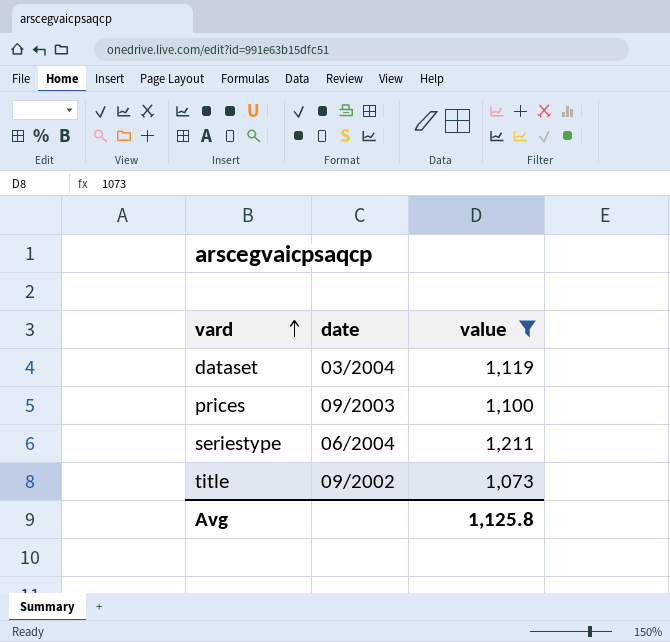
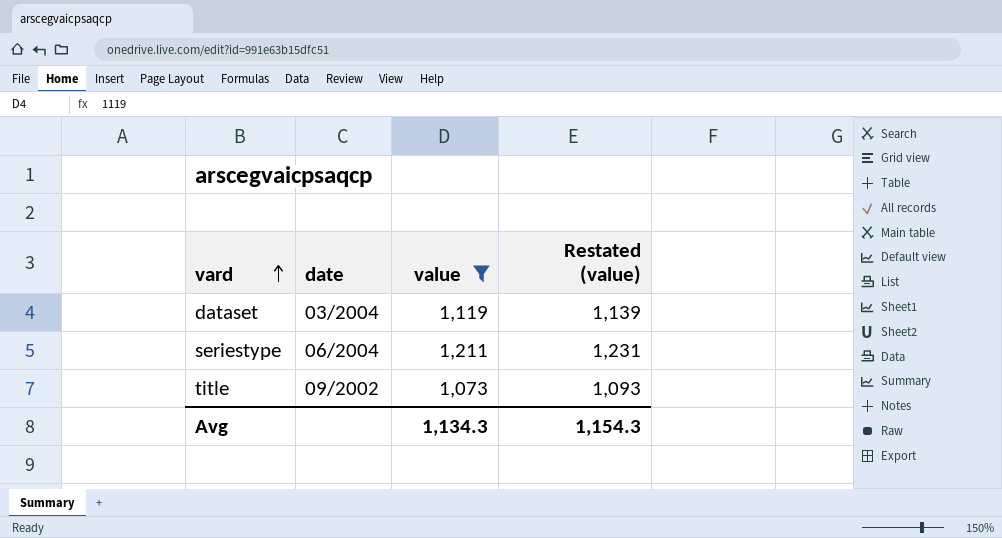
column Restated (value) | formula: none -> [value] + 20
row prices: 09/2003 | 1,100 -> none
Avg | value: 1,125.8 -> 1,134.3

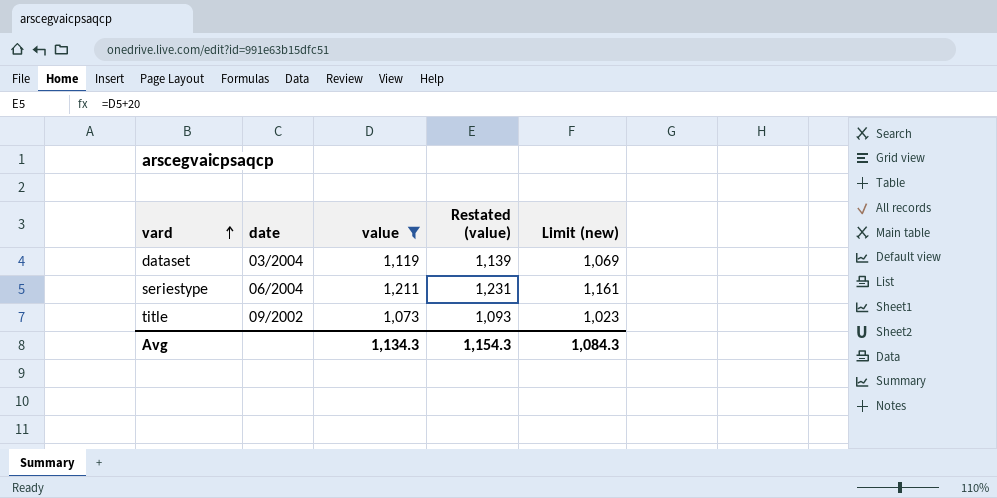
column Limit (new) | formula: none -> [value] - 50

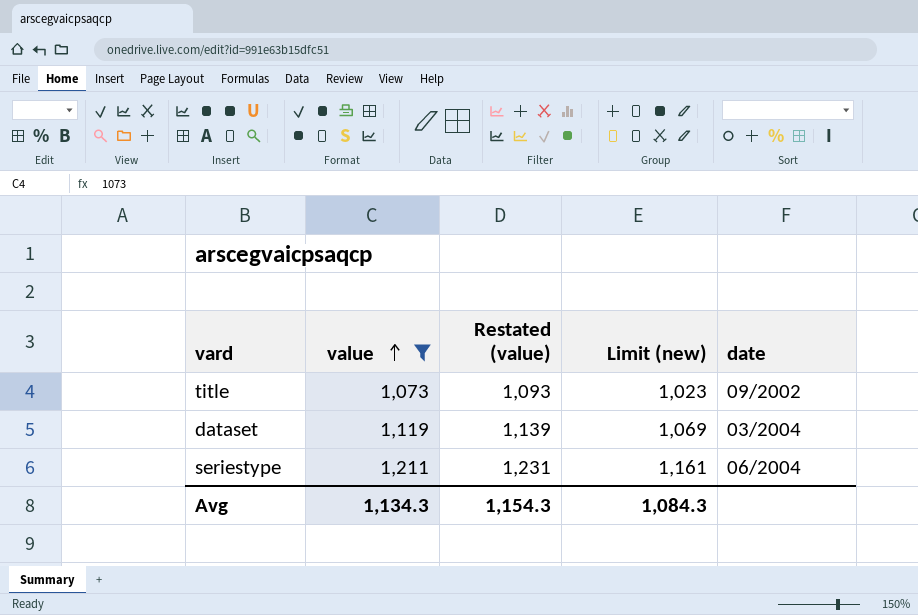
row order: vard ascending -> value ascending
column date | position: 2 -> 5

